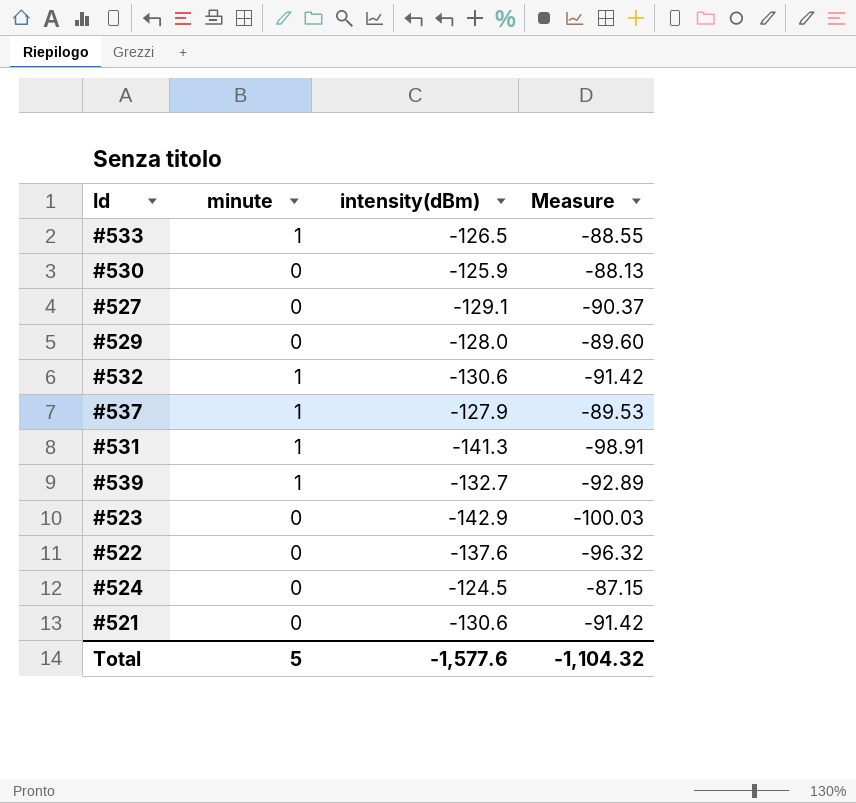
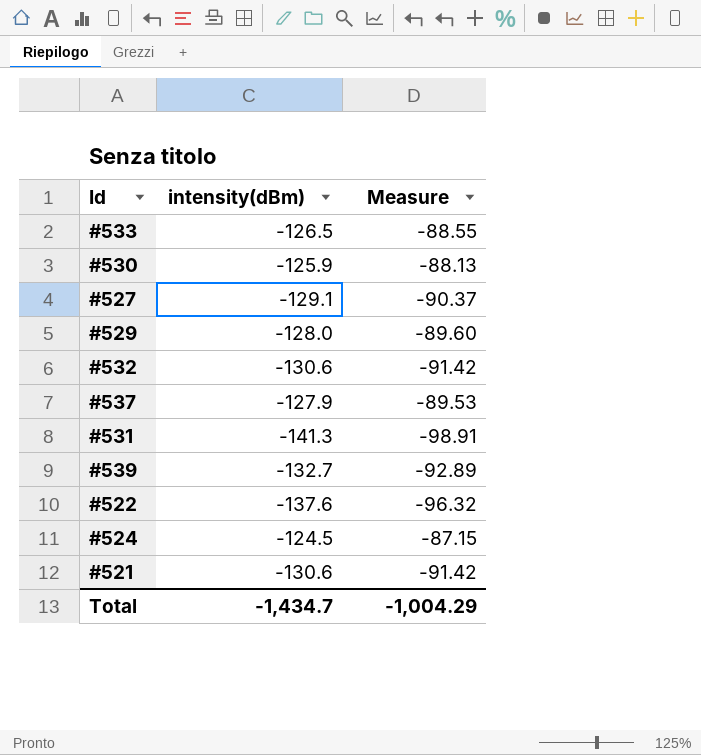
column minute | position: 2 -> none
row #523: 0 | -142.9 | -100.03 -> none
Total | intensity(dBm): -1,577.6 -> -1,434.7
Total | Measure: -1,104.32 -> -1,004.29

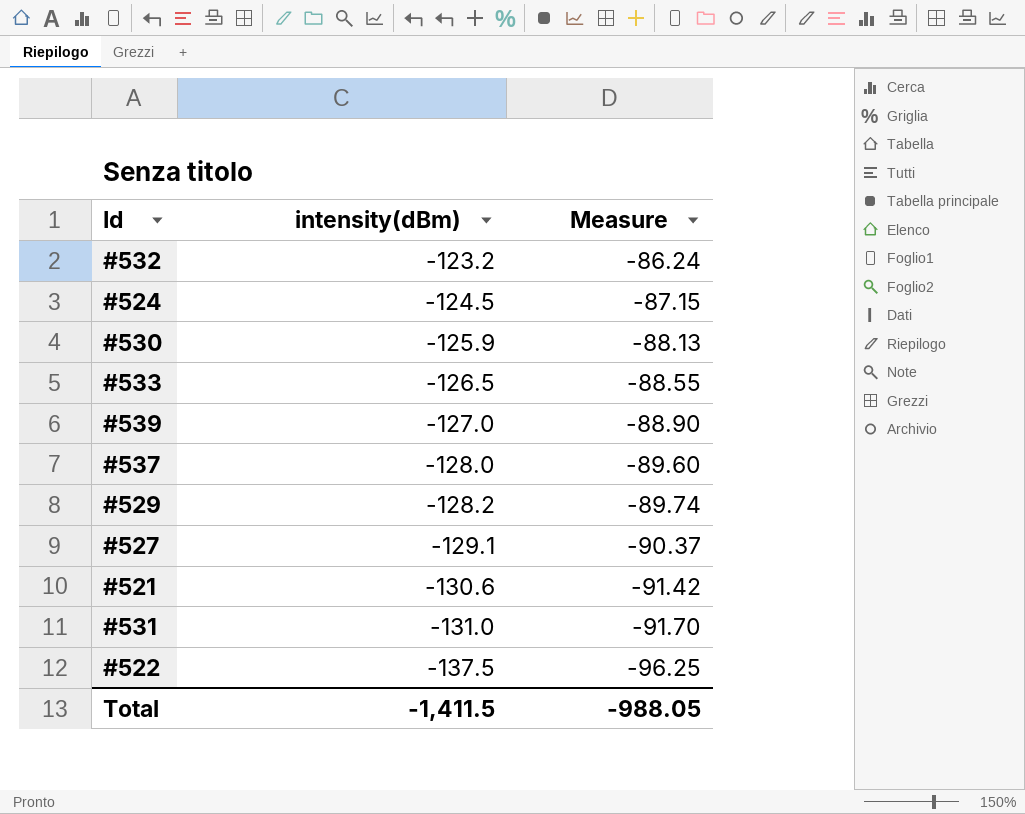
row order: none -> intensity(dBm) descending
#532 | intensity(dBm): -130.6 -> -123.2
#532 | Measure: -91.42 -> -86.24
#539 | intensity(dBm): -132.7 -> -127.0
#539 | Measure: -92.89 -> -88.90
#537 | intensity(dBm): -127.9 -> -128.0
#537 | Measure: -89.53 -> -89.60
#529 | intensity(dBm): -128.0 -> -128.2
#529 | Measure: -89.60 -> -89.74
#531 | intensity(dBm): -141.3 -> -131.0
#531 | Measure: -98.91 -> -91.70
#522 | intensity(dBm): -137.6 -> -137.5
#522 | Measure: -96.32 -> -96.25
Total | intensity(dBm): -1,434.7 -> -1,411.5
Total | Measure: -1,004.29 -> -988.05

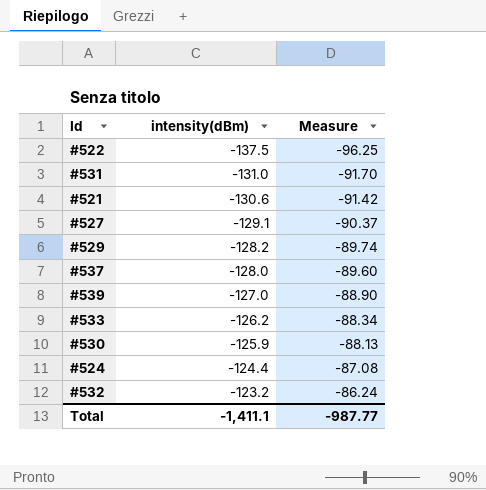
row order: intensity(dBm) descending -> intensity(dBm) ascending
#533 | intensity(dBm): -126.5 -> -126.2
#533 | Measure: -88.55 -> -88.34
#524 | intensity(dBm): -124.5 -> -124.4
#524 | Measure: -87.15 -> -87.08
Total | intensity(dBm): -1,411.5 -> -1,411.1
Total | Measure: -988.05 -> -987.77

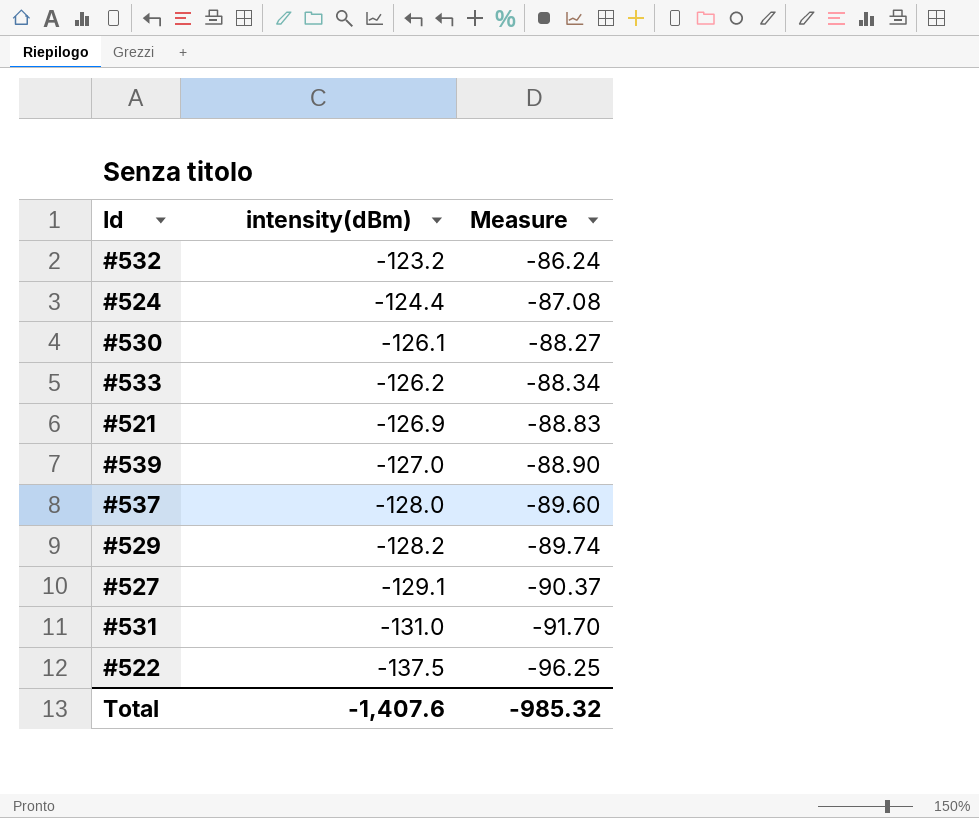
row order: intensity(dBm) ascending -> intensity(dBm) descending
#530 | intensity(dBm): -125.9 -> -126.1
#530 | Measure: -88.13 -> -88.27
#521 | intensity(dBm): -130.6 -> -126.9
#521 | Measure: -91.42 -> -88.83
Total | intensity(dBm): -1,411.1 -> -1,407.6
Total | Measure: -987.77 -> -985.32

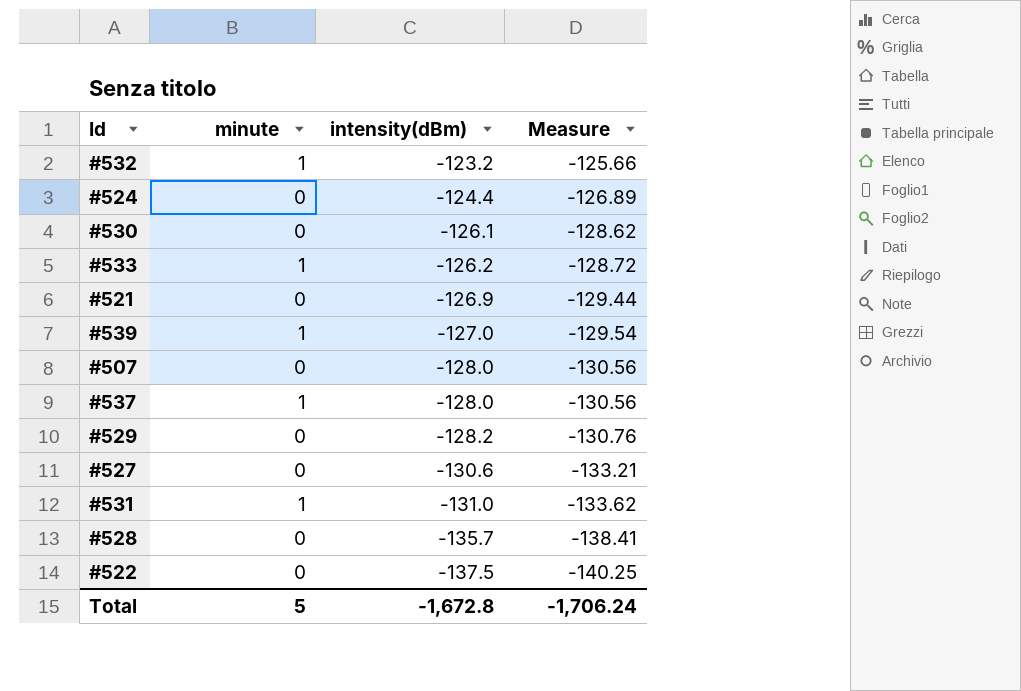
column minute | position: none -> 2
column Measure | formula: [intensity(dBm)] * 0.7 -> [intensity(dBm)] * 1.02
row #507: none -> 0 | -128.0 | -130.56
#527 | intensity(dBm): -129.1 -> -130.6
row #528: none -> 0 | -135.7 | -138.41
Total | intensity(dBm): -1,407.6 -> -1,672.8
Total | Measure: -985.32 -> -1,706.24

